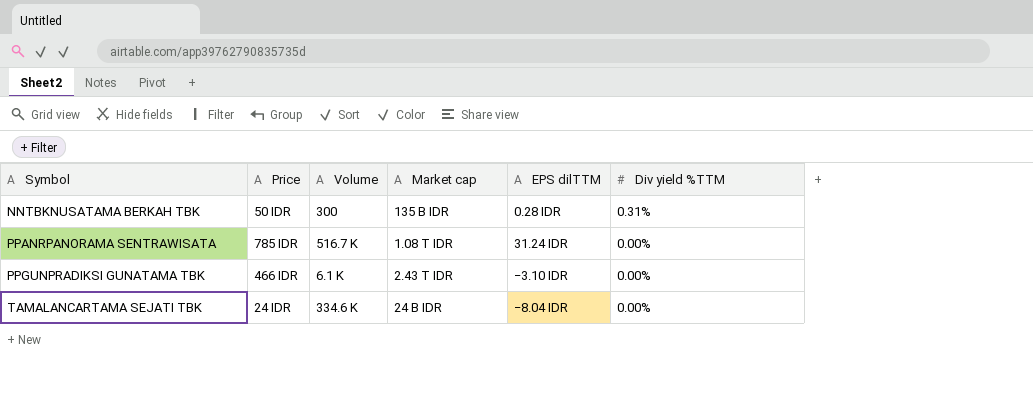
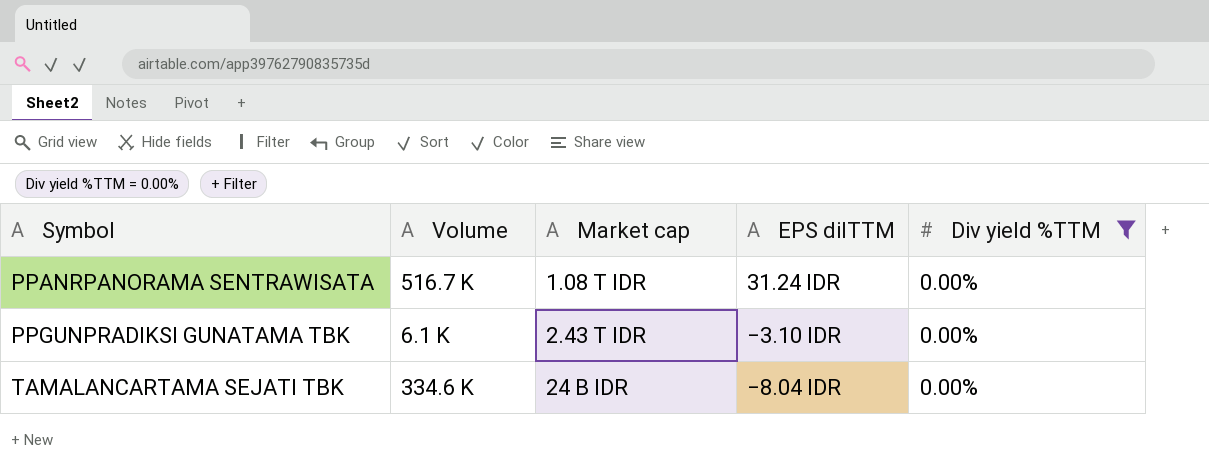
filter: none -> Div yield %TTM = 0.00%
column Price | position: 2 -> none

